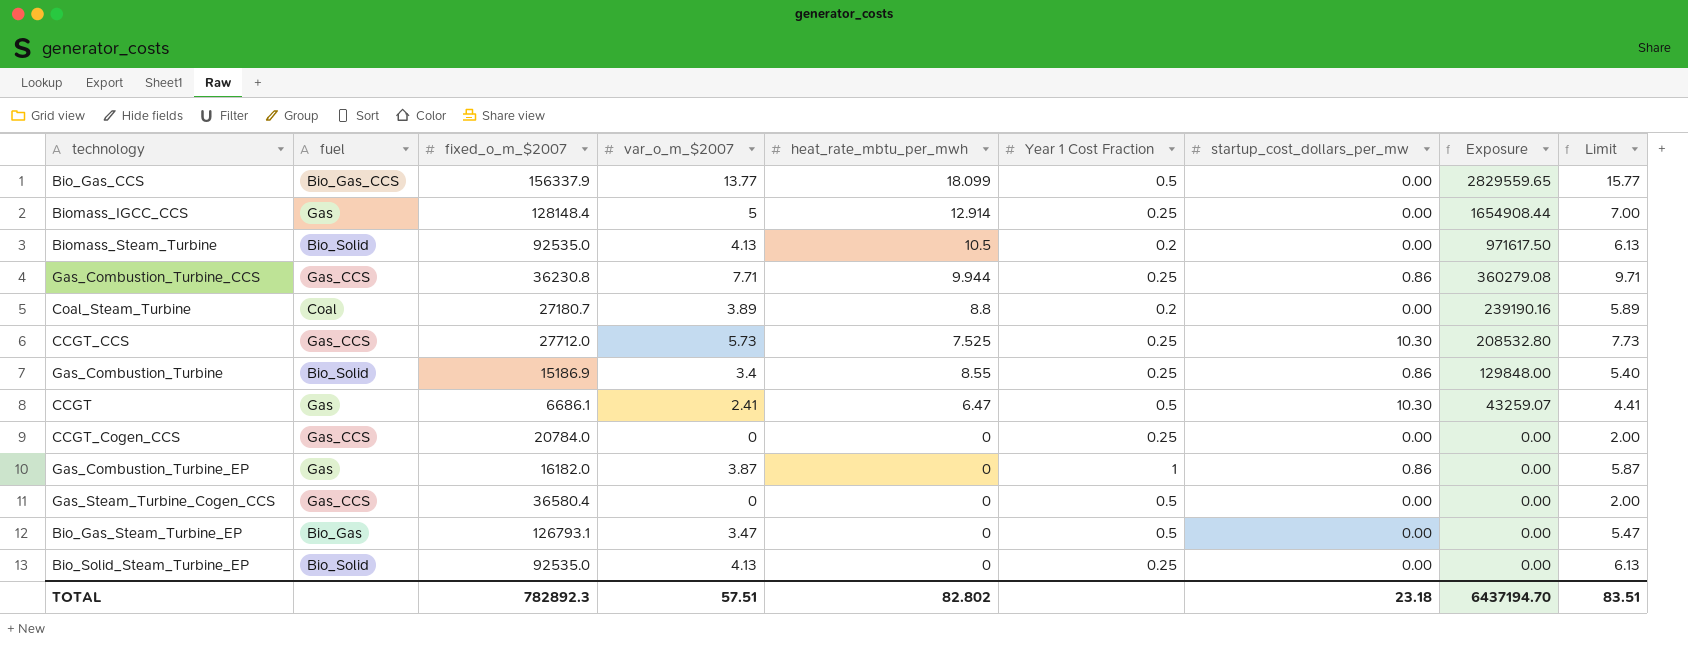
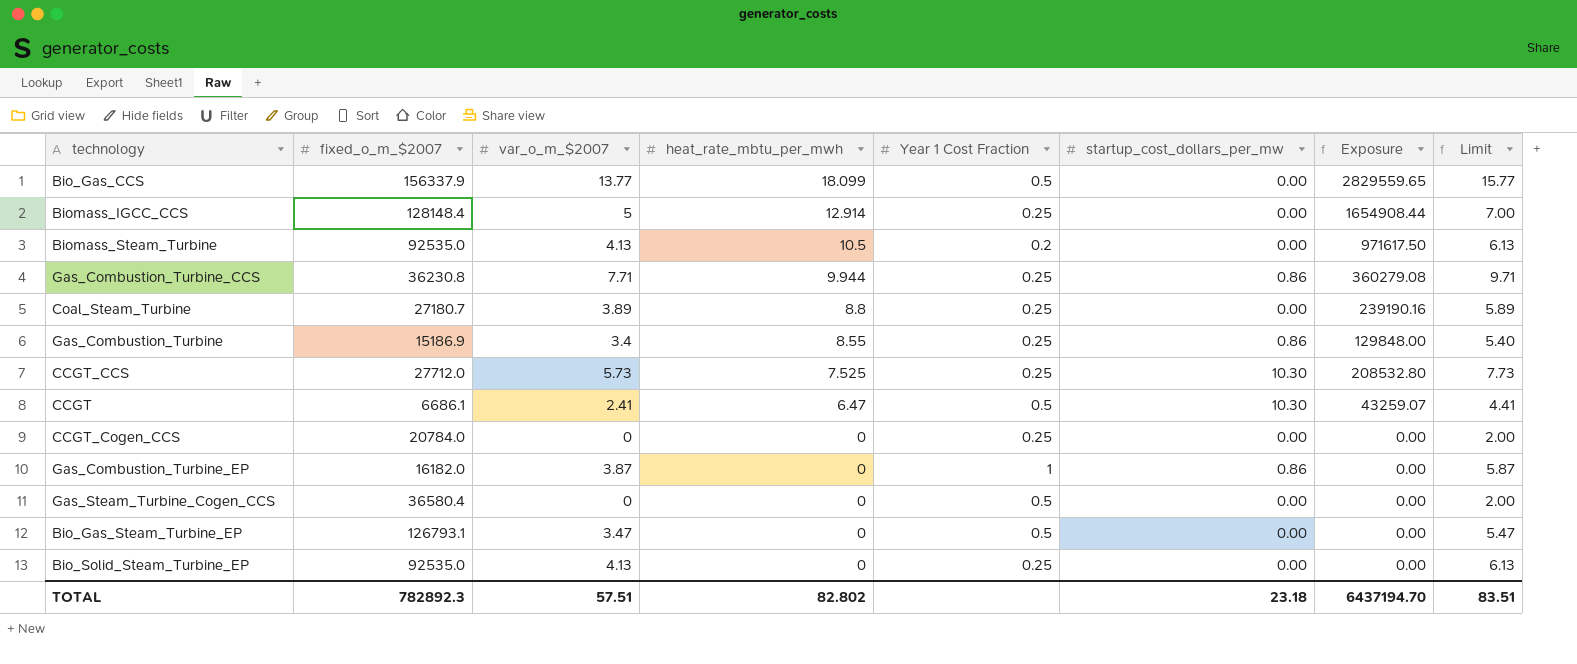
row order: Exposure descending -> heat_rate_mbtu_per_mwh descending
column fuel | position: 2 -> none
Coal_Steam_Turbine | Year 1 Cost Fraction: 0.2 -> 0.25

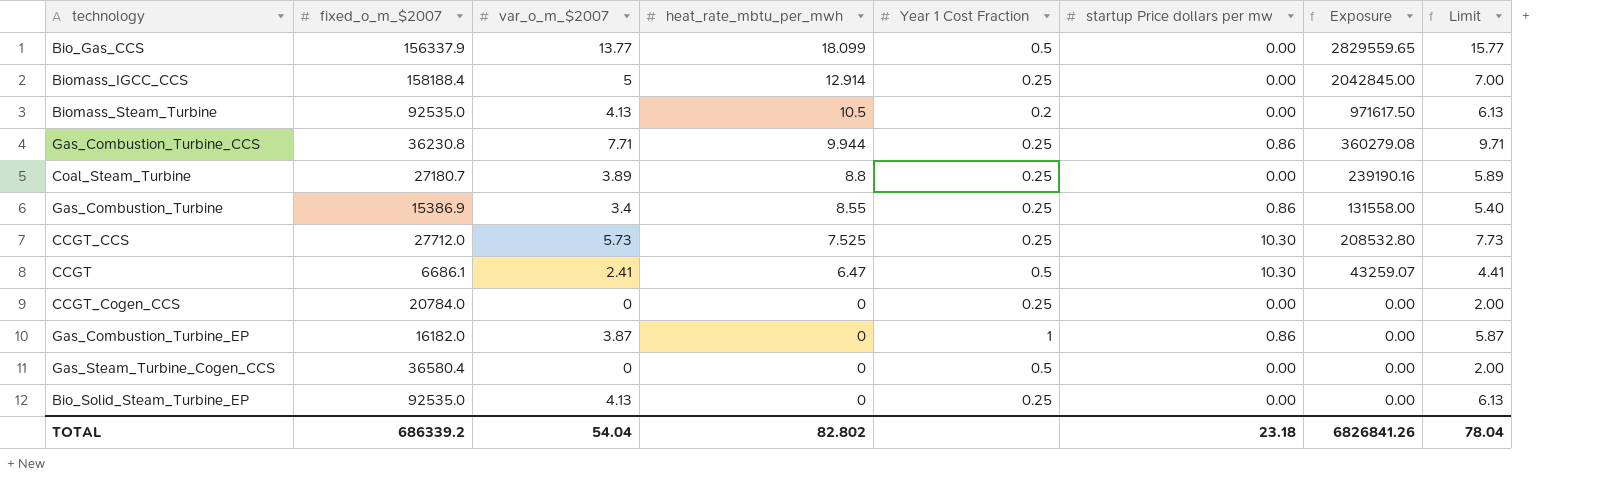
column name: startup_cost_dollars_per_mw -> startup Price dollars per mw
row Bio_Gas_Steam_Turbine_EP: 126793.1 | 3.47 | 0 | 0.5 | 0.00 | 0.00 | 5.47 -> none
Biomass_IGCC_CCS | fixed_o_m_$2007: 128148.4 -> 158188.4
Biomass_IGCC_CCS | Exposure: 1654908.44 -> 2042845.00
Gas_Combustion_Turbine | fixed_o_m_$2007: 15186.9 -> 15386.9
Gas_Combustion_Turbine | Exposure: 129848.00 -> 131558.00
TOTAL | fixed_o_m_$2007: 782892.3 -> 686339.2
TOTAL | var_o_m_$2007: 57.51 -> 54.04
TOTAL | Exposure: 6437194.70 -> 6826841.26
TOTAL | Limit: 83.51 -> 78.04

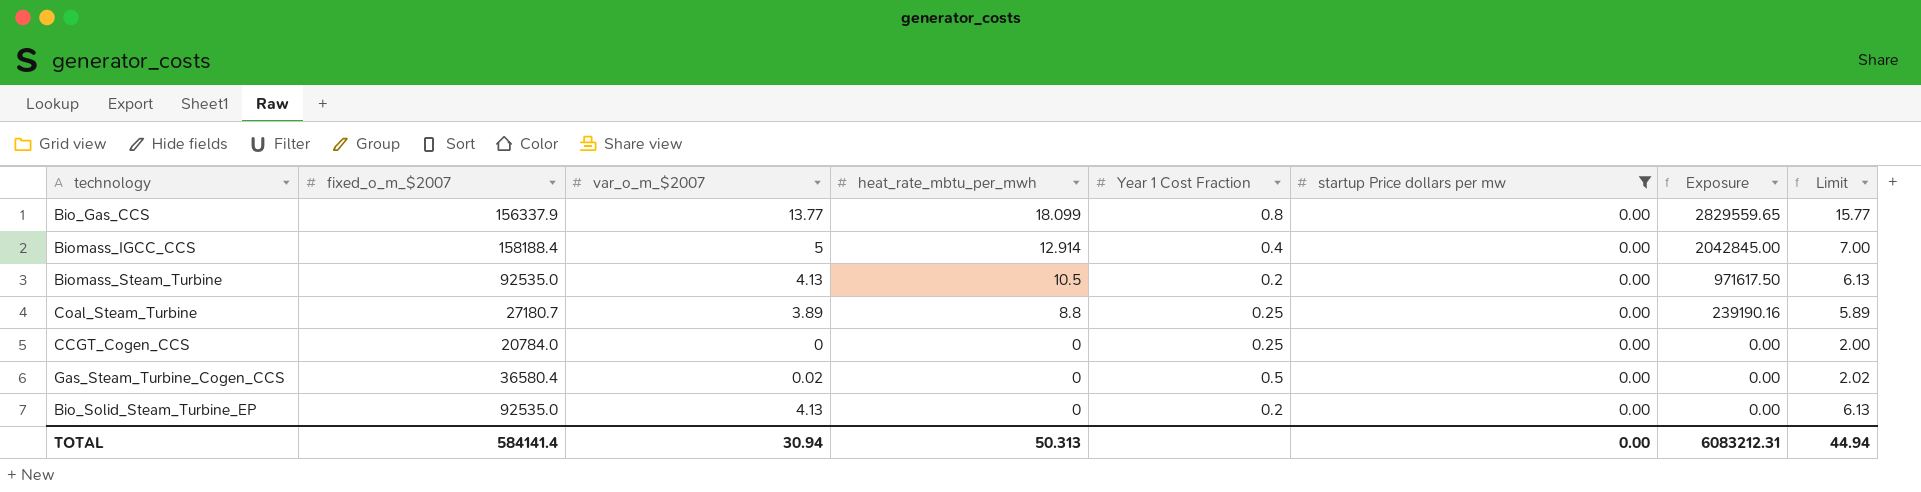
filter: none -> startup Price dollars per mw = 0.00
Bio_Gas_CCS | Year 1 Cost Fraction: 0.5 -> 0.8
Biomass_IGCC_CCS | Year 1 Cost Fraction: 0.25 -> 0.4
Gas_Steam_Turbine_Cogen_CCS | var_o_m_$2007: 0 -> 0.02
Gas_Steam_Turbine_Cogen_CCS | Limit: 2.00 -> 2.02
Bio_Solid_Steam_Turbine_EP | Year 1 Cost Fraction: 0.25 -> 0.2
TOTAL | fixed_o_m_$2007: 686339.2 -> 584141.4
TOTAL | var_o_m_$2007: 54.04 -> 30.94
TOTAL | heat_rate_mbtu_per_mwh: 82.802 -> 50.313
TOTAL | startup Price dollars per mw: 23.18 -> 0.00
TOTAL | Exposure: 6826841.26 -> 6083212.31
TOTAL | Limit: 78.04 -> 44.94

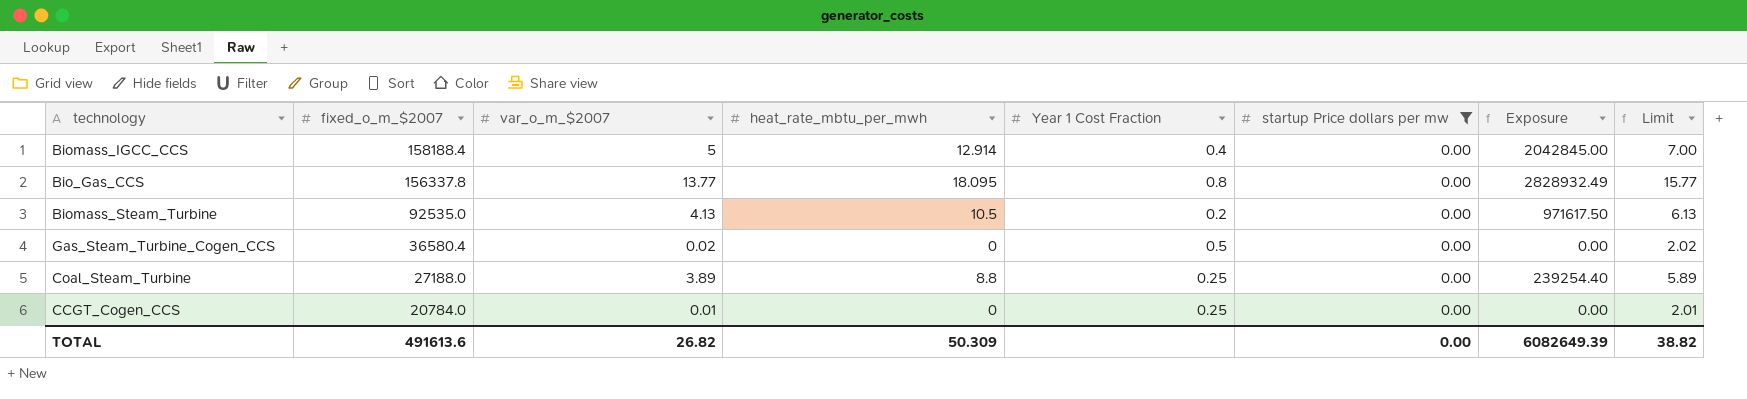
row order: heat_rate_mbtu_per_mwh descending -> fixed_o_m_$2007 descending
row Bio_Solid_Steam_Turbine_EP: 92535.0 | 4.13 | 0 | 0.2 | 0.00 | 0.00 | 6.13 -> none
Bio_Gas_CCS | fixed_o_m_$2007: 156337.9 -> 156337.8
Bio_Gas_CCS | heat_rate_mbtu_per_mwh: 18.099 -> 18.095
Bio_Gas_CCS | Exposure: 2829559.65 -> 2828932.49
Coal_Steam_Turbine | fixed_o_m_$2007: 27180.7 -> 27188.0
Coal_Steam_Turbine | Exposure: 239190.16 -> 239254.40
CCGT_Cogen_CCS | var_o_m_$2007: 0 -> 0.01
CCGT_Cogen_CCS | Limit: 2.00 -> 2.01
TOTAL | fixed_o_m_$2007: 584141.4 -> 491613.6
TOTAL | var_o_m_$2007: 30.94 -> 26.82
TOTAL | heat_rate_mbtu_per_mwh: 50.313 -> 50.309
TOTAL | Exposure: 6083212.31 -> 6082649.39
TOTAL | Limit: 44.94 -> 38.82

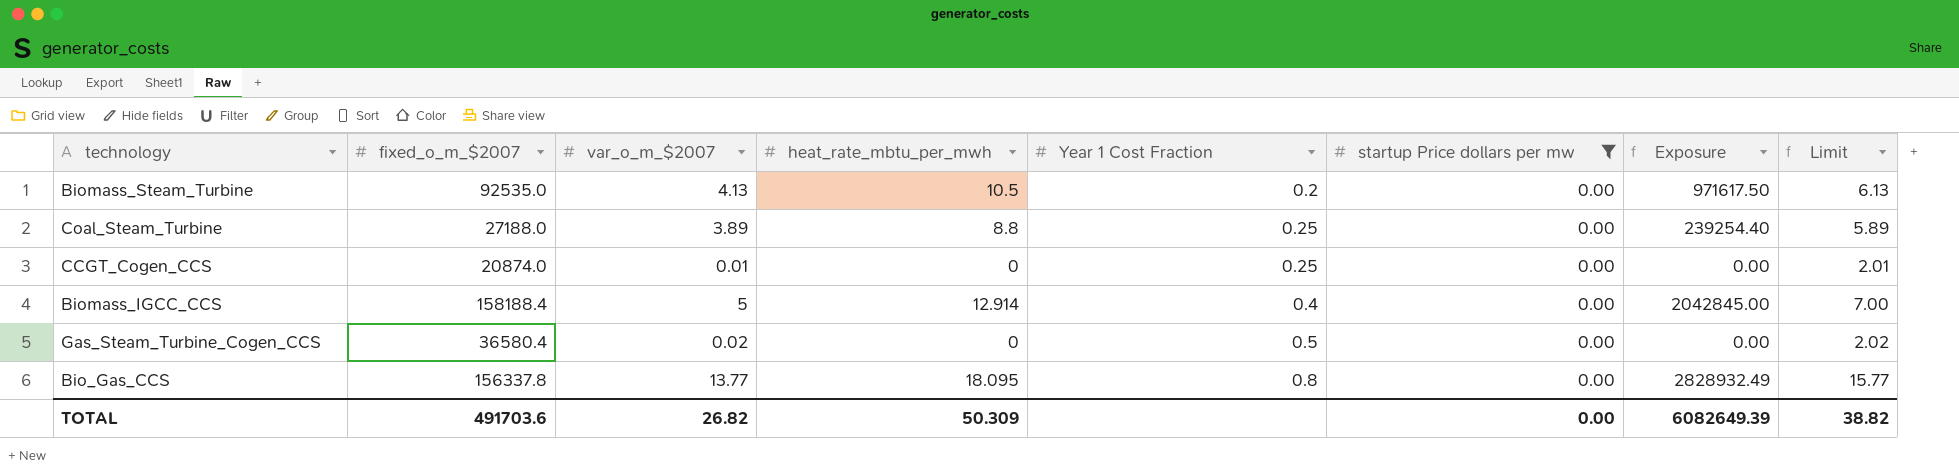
row order: fixed_o_m_$2007 descending -> Year 1 Cost Fraction ascending
CCGT_Cogen_CCS | fixed_o_m_$2007: 20784.0 -> 20874.0
TOTAL | fixed_o_m_$2007: 491613.6 -> 491703.6

